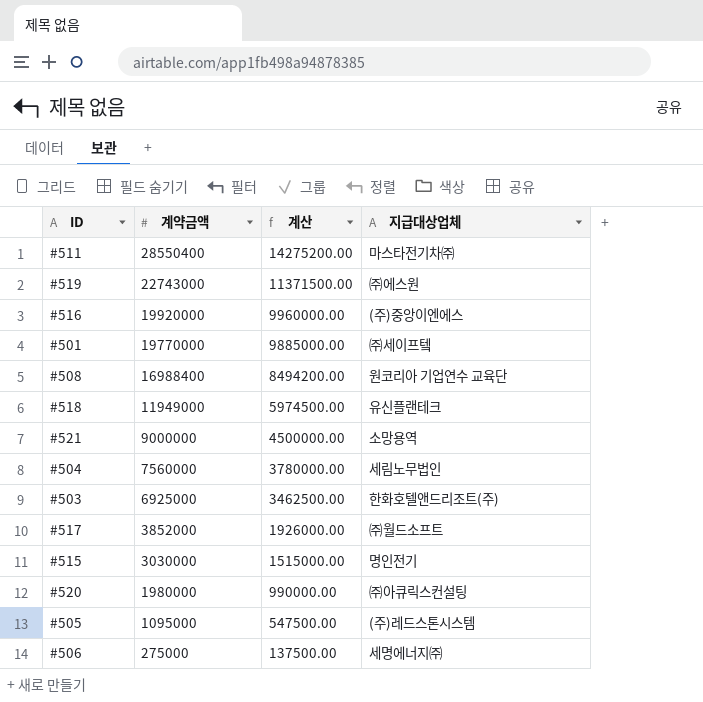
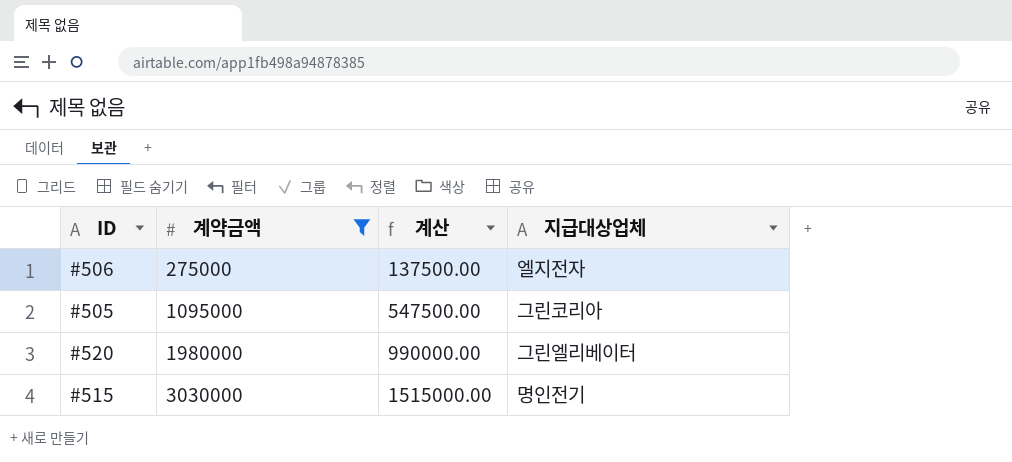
filter: none -> 계약금액 <= 3030000
row order: 계약금액 descending -> 계약금액 ascending
#506 | 지급대상업체: 세명에너지㈜ -> 엘지전자
#505 | 지급대상업체: (주)레드스톤시스템 -> 그린코리아
#520 | 지급대상업체: ㈜아큐릭스컨설팅 -> 그린엘리베이터

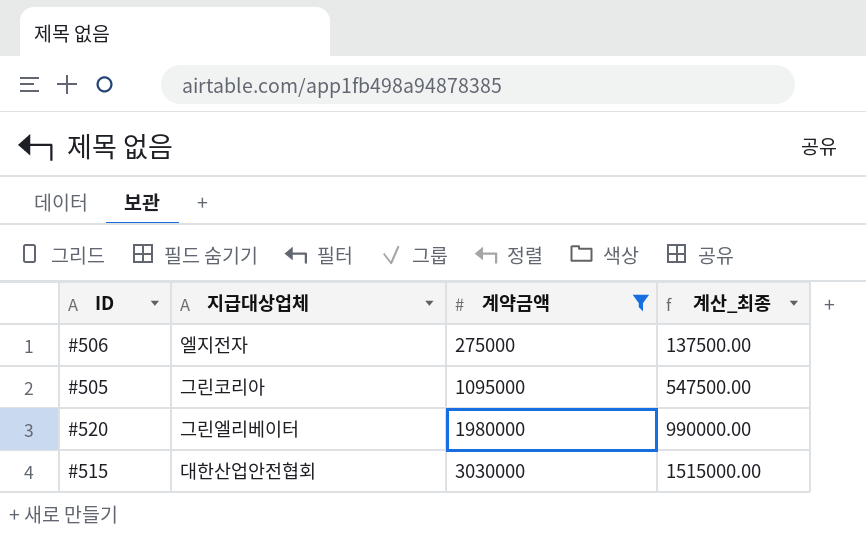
column 지급대상업체 | position: 4 -> 2
column name: 계산 -> 계산_최종
#515 | 지급대상업체: 명인전기 -> 대한산업안전협회

